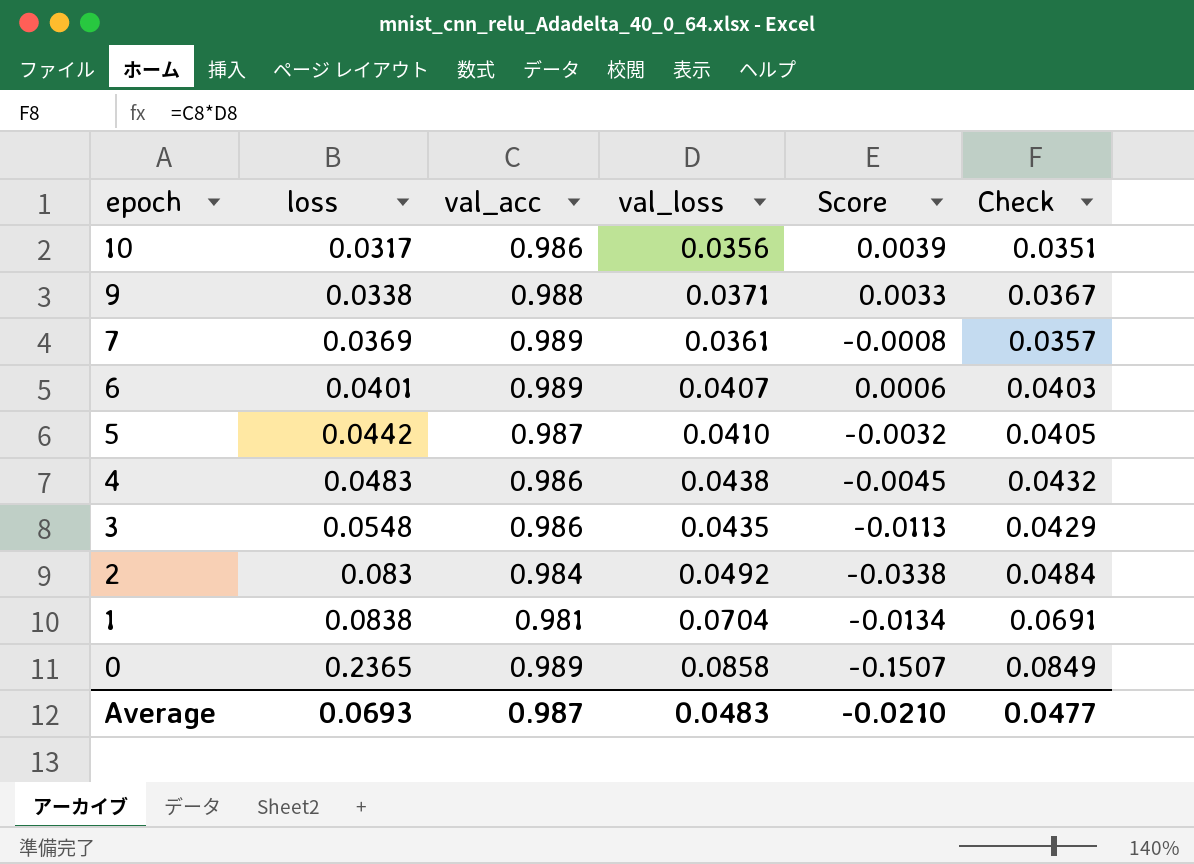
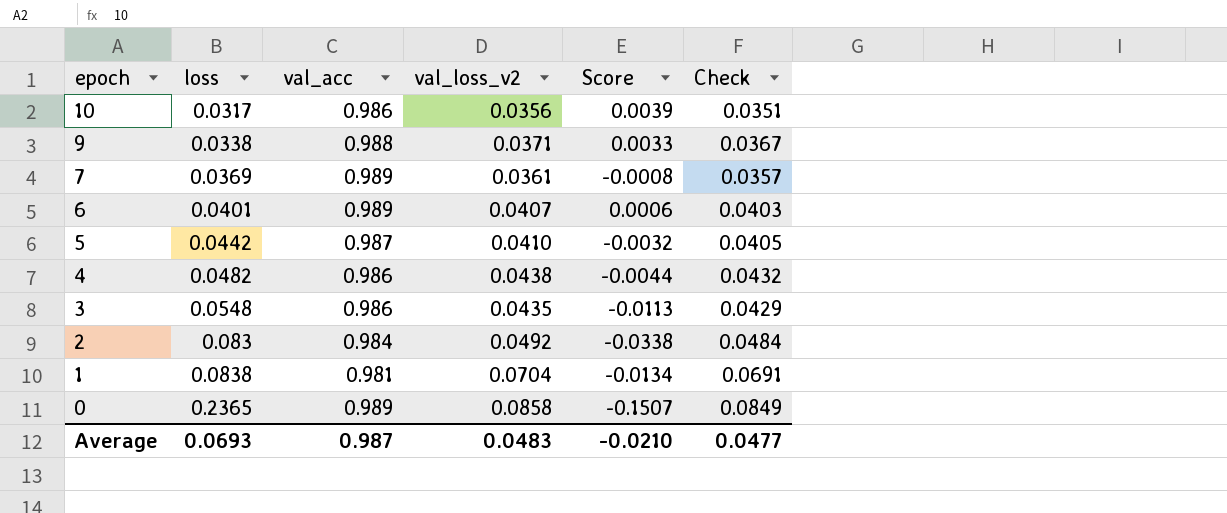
column name: val_loss -> val_loss_v2
4 | loss: 0.0483 -> 0.0482
4 | Score: -0.0045 -> -0.0044

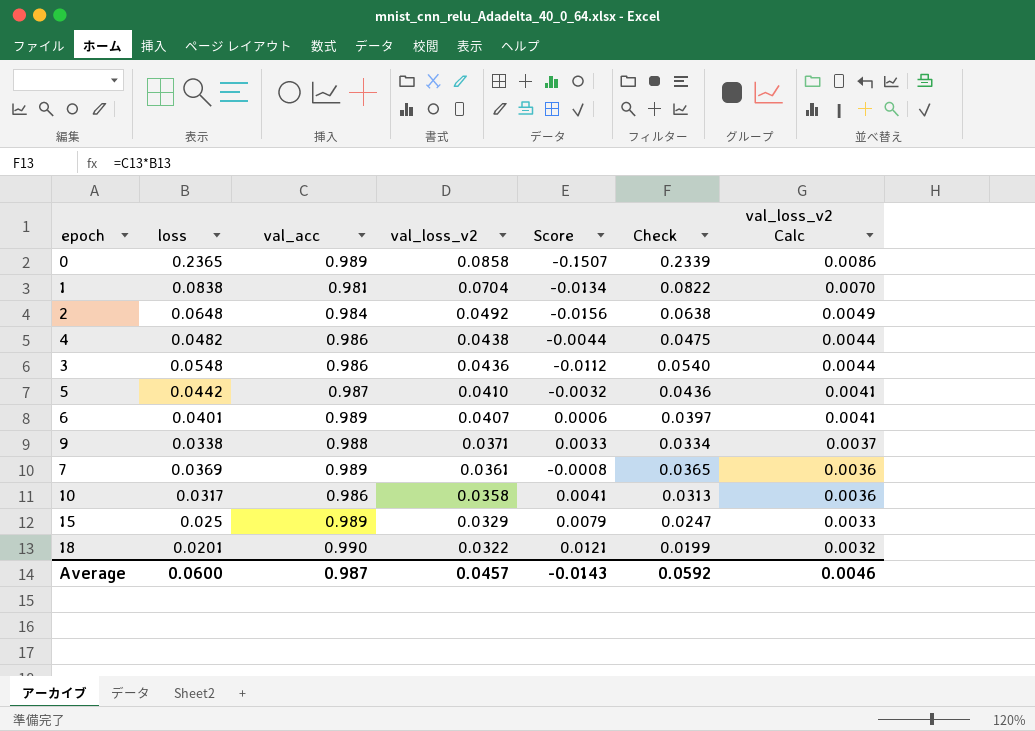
row order: epoch descending -> val_loss_v2 descending
column Check | formula: [val_acc] * [val_loss_v2] -> [loss] * [val_acc]
column val_loss_v2 Calc | formula: none -> [val_loss_v2] * 0.1
2 | loss: 0.083 -> 0.0648
2 | Score: -0.0338 -> -0.0156
3 | val_loss_v2: 0.0435 -> 0.0436
3 | Score: -0.0113 -> -0.0112
10 | val_loss_v2: 0.0356 -> 0.0358
10 | Score: 0.0039 -> 0.0041
row 15: none -> 0.025 | 0.989 | 0.0329 | 0.0079 | 0.0247 | 0.0033
row 18: none -> 0.0201 | 0.990 | 0.0322 | 0.0121 | 0.0199 | 0.0032
Average | loss: 0.0693 -> 0.0600
Average | val_loss_v2: 0.0483 -> 0.0457
Average | Score: -0.0210 -> -0.0143
Average | Check: 0.0477 -> 0.0592

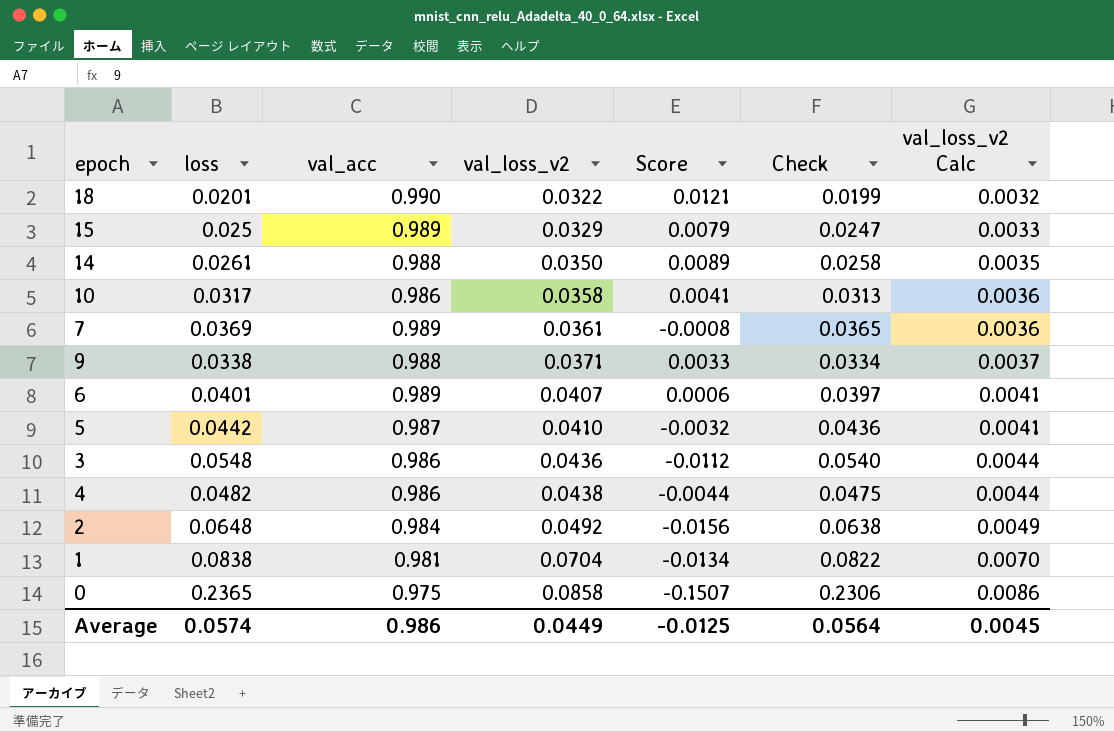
row order: val_loss_v2 descending -> val_loss_v2 ascending
row 14: none -> 0.0261 | 0.988 | 0.0350 | 0.0089 | 0.0258 | 0.0035
0 | val_acc: 0.989 -> 0.975
0 | Check: 0.2339 -> 0.2306
Average | loss: 0.0600 -> 0.0574
Average | val_acc: 0.987 -> 0.986
Average | val_loss_v2: 0.0457 -> 0.0449
Average | Score: -0.0143 -> -0.0125
Average | Check: 0.0592 -> 0.0564
Average | val_loss_v2 Calc: 0.0046 -> 0.0045

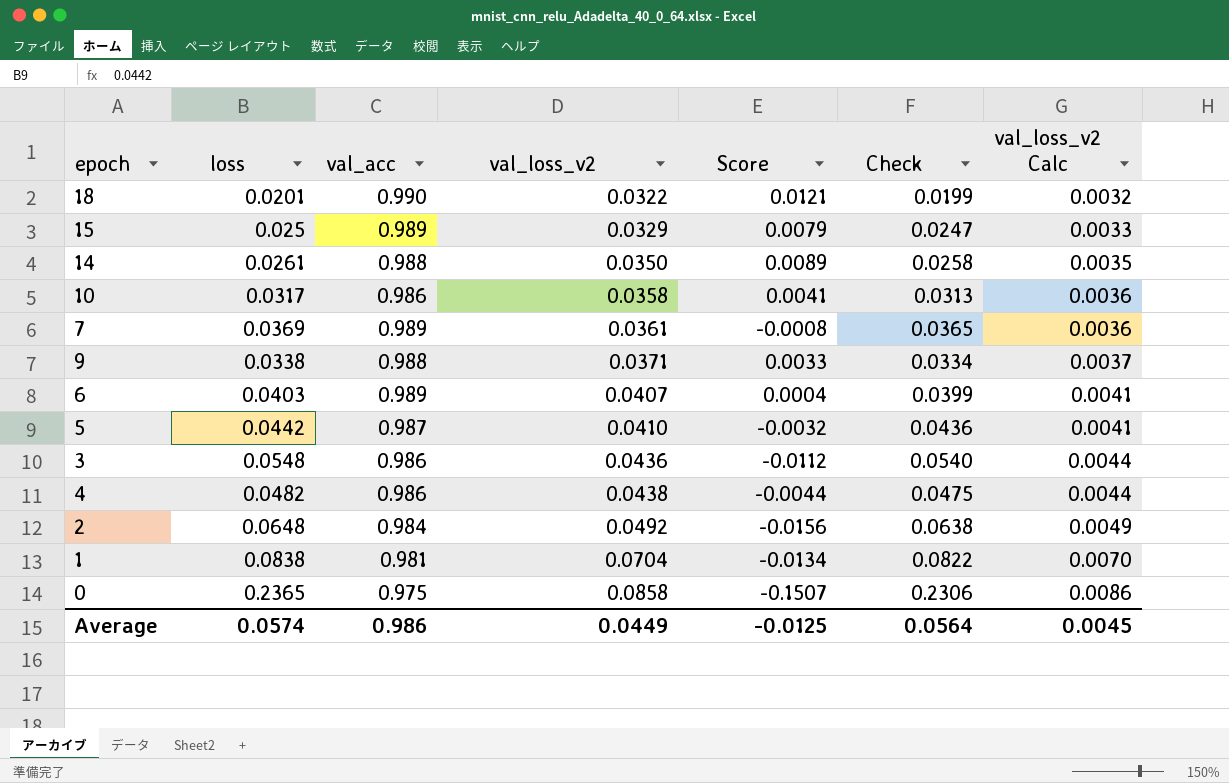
6 | loss: 0.0401 -> 0.0403
6 | Score: 0.0006 -> 0.0004
6 | Check: 0.0397 -> 0.0399

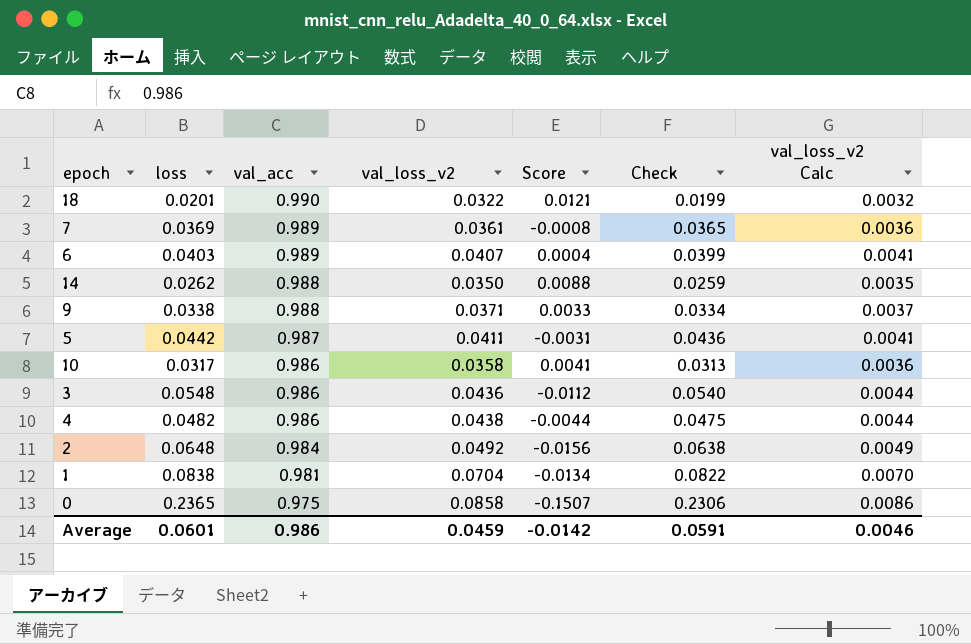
row order: val_loss_v2 ascending -> val_acc descending
row 15: 0.025 | 0.989 | 0.0329 | 0.0079 | 0.0247 | 0.0033 -> none
14 | loss: 0.0261 -> 0.0262
14 | Score: 0.0089 -> 0.0088
14 | Check: 0.0258 -> 0.0259
5 | val_loss_v2: 0.0410 -> 0.0411
5 | Score: -0.0032 -> -0.0031
Average | loss: 0.0574 -> 0.0601
Average | val_loss_v2: 0.0449 -> 0.0459
Average | Score: -0.0125 -> -0.0142
Average | Check: 0.0564 -> 0.0591
Average | val_loss_v2 Calc: 0.0045 -> 0.0046

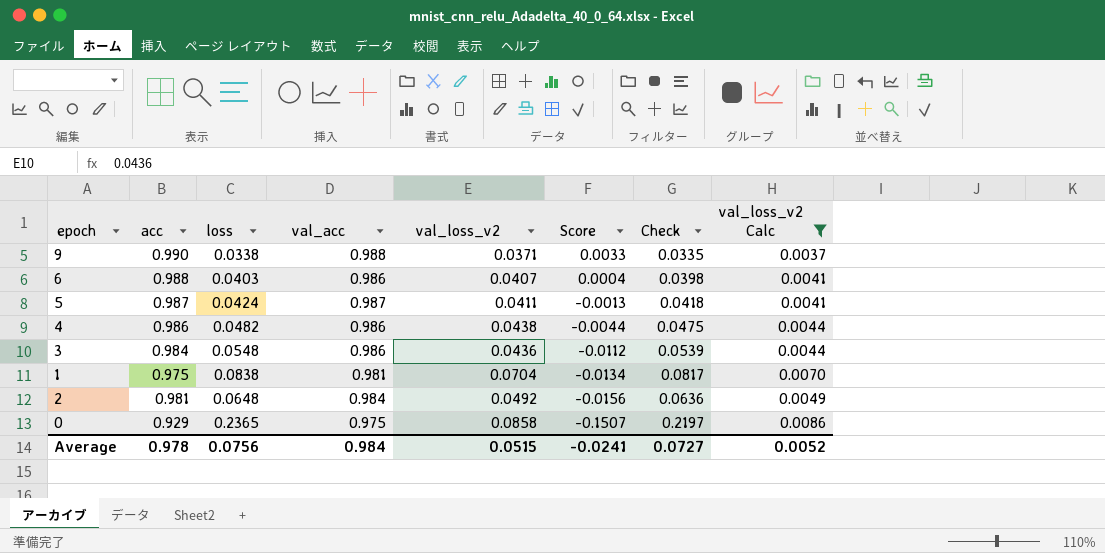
filter: none -> val_loss_v2 Calc >= 0.0037
row order: val_acc descending -> Score descending
column acc | position: none -> 2
column Check | formula: [loss] * [val_acc] -> [acc] * [loss]
6 | val_acc: 0.989 -> 0.986
5 | loss: 0.0442 -> 0.0424
5 | Score: -0.0031 -> -0.0013
Average | loss: 0.0601 -> 0.0756
Average | val_acc: 0.986 -> 0.984
Average | val_loss_v2: 0.0459 -> 0.0515
Average | Score: -0.0142 -> -0.0241
Average | Check: 0.0591 -> 0.0727
Average | val_loss_v2 Calc: 0.0046 -> 0.0052

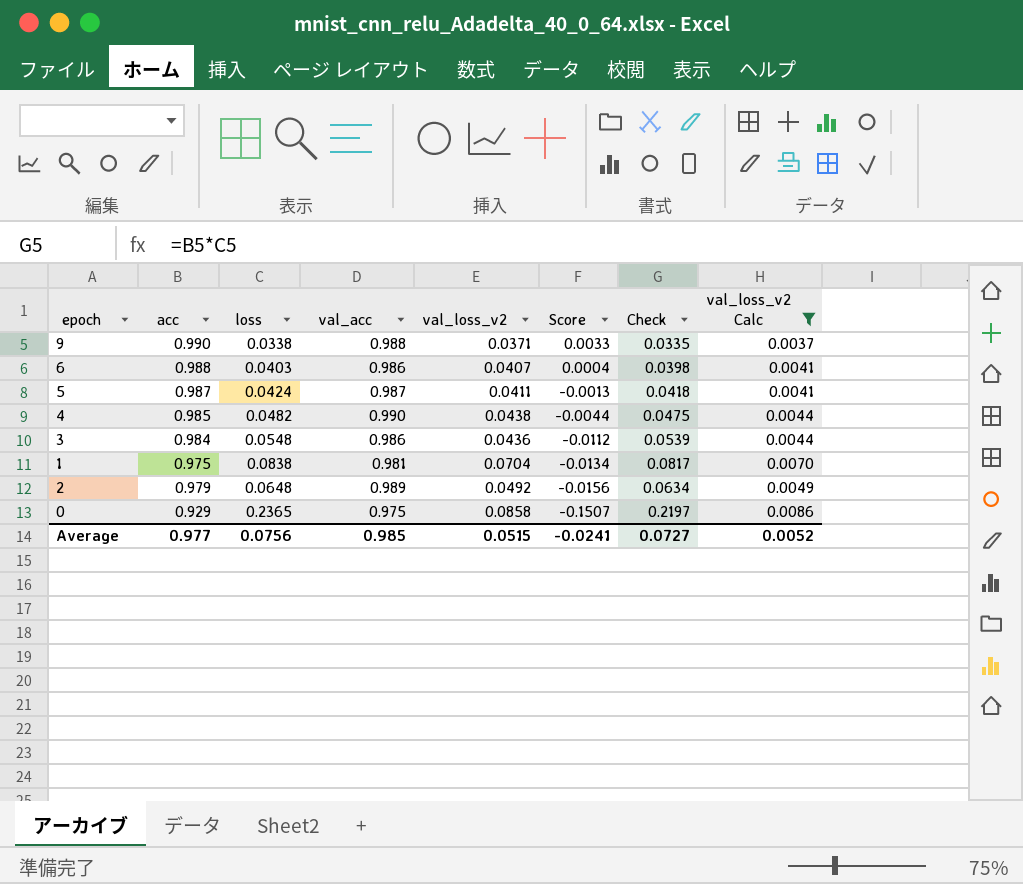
4 | acc: 0.986 -> 0.985
4 | val_acc: 0.986 -> 0.990
2 | acc: 0.981 -> 0.979
2 | val_acc: 0.984 -> 0.989
2 | Check: 0.0636 -> 0.0634
Average | acc: 0.978 -> 0.977
Average | val_acc: 0.984 -> 0.985

